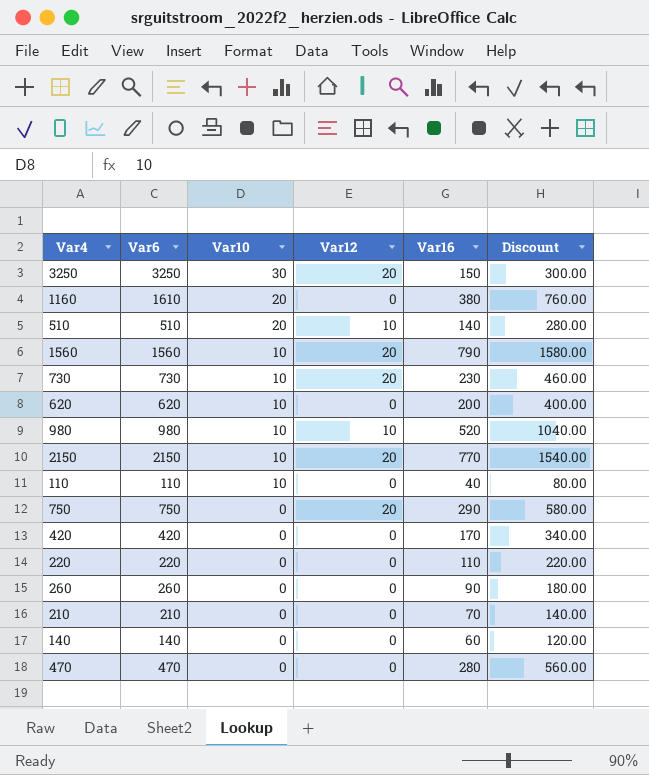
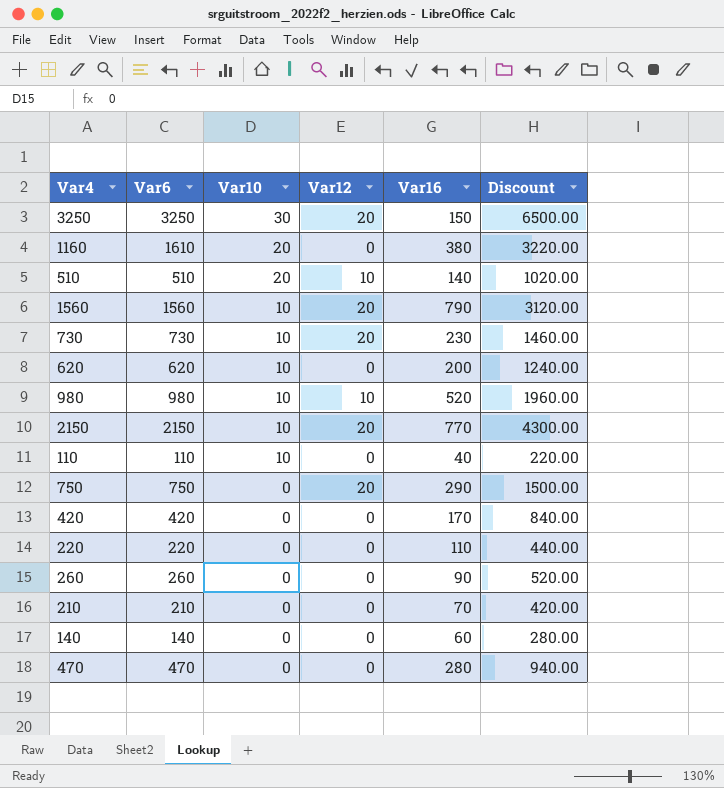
column Discount | formula: [Var16] * 2 -> [Var6] * 2

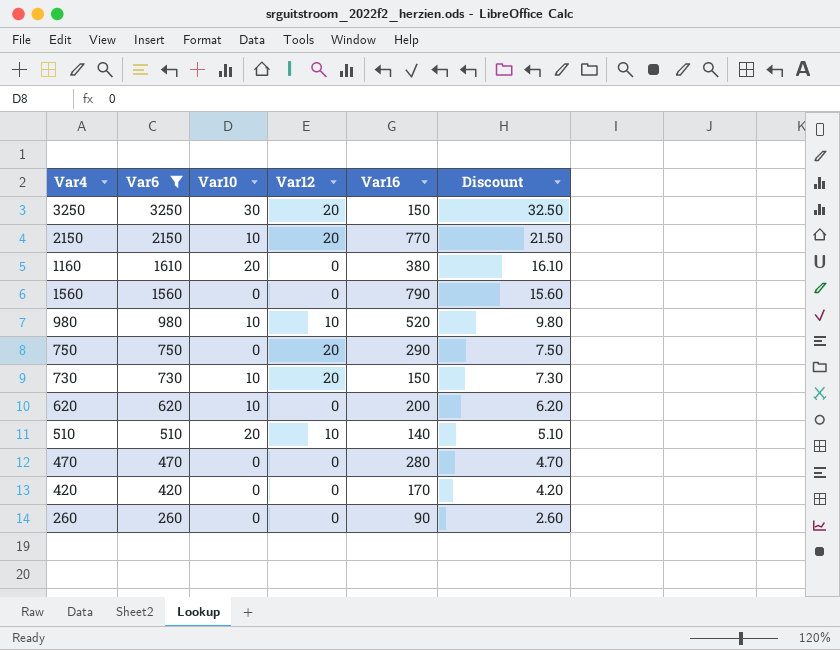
filter: none -> Var6 >= 260
row order: Var10 descending -> Var6 descending
column Discount | formula: [Var6] * 2 -> [Var6] * 0.01
1560 | Var10: 10 -> 0
1560 | Var12: 20 -> 0
730 | Var16: 230 -> 150

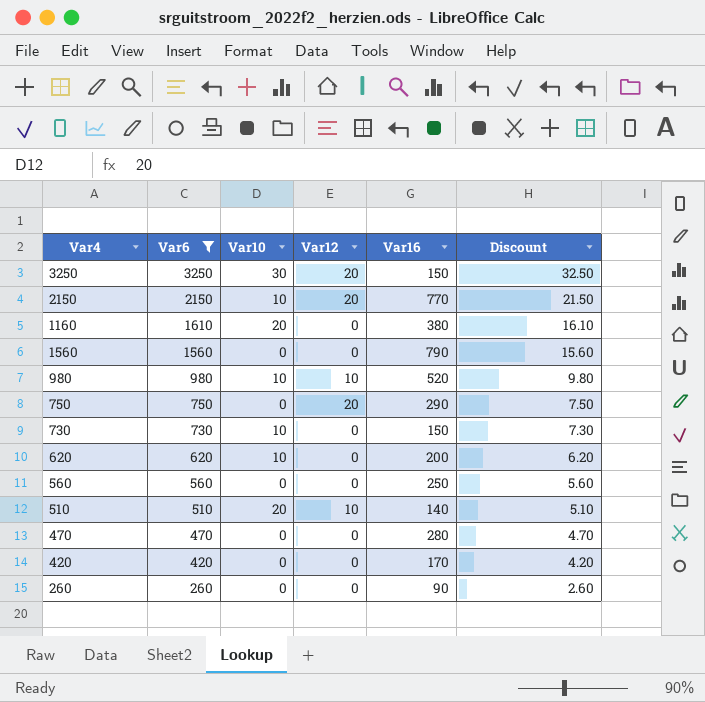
730 | Var12: 20 -> 0
row 560: none -> 560 | 0 | 0 | 250 | 5.60

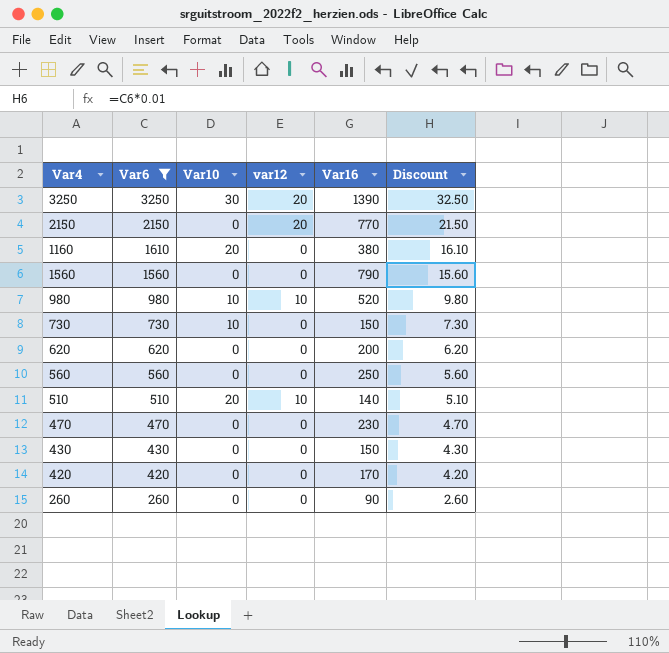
column name: Var12 -> var12
row 750: 750 | 0 | 20 | 290 | 7.50 -> none
3250 | Var16: 150 -> 1390
2150 | Var10: 10 -> 0
620 | Var10: 10 -> 0
470 | Var16: 280 -> 230
row 430: none -> 430 | 0 | 0 | 150 | 4.30

